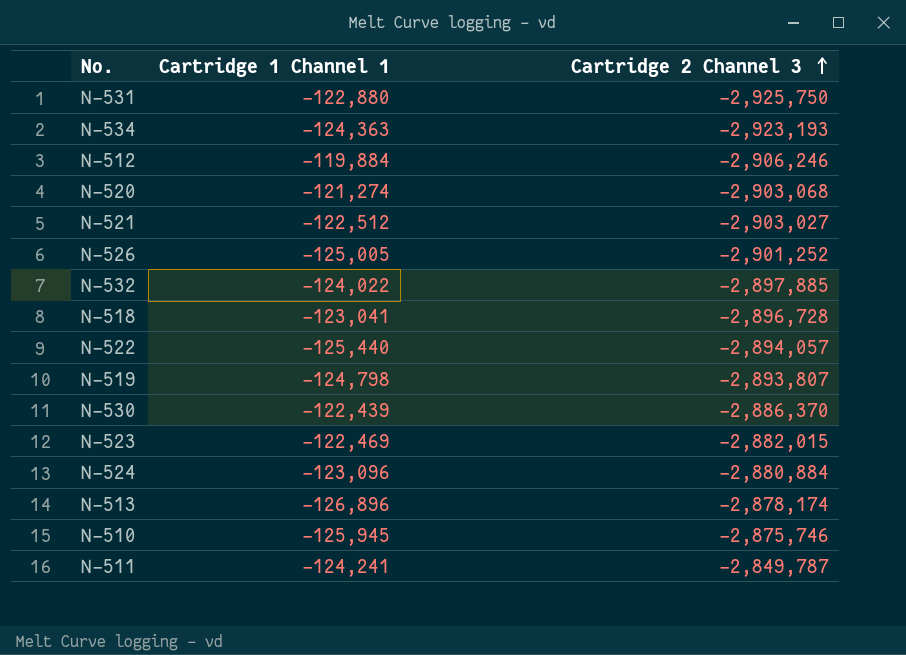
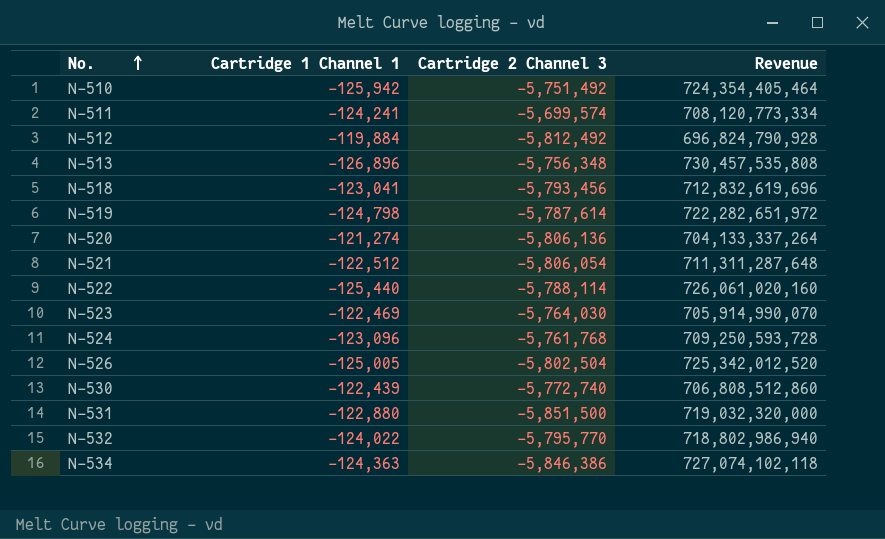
row order: Cartridge 2 Channel 3 ascending -> No. ascending
column Revenue | formula: none -> [Cartridge 1 Channel 1] * [Cartridge 2 Channel 3]
N-510 | Cartridge 1 Channel 1: -125,945 -> -125,942
N-510 | Cartridge 2 Channel 3: -2,875,746 -> -5,751,492
N-511 | Cartridge 2 Channel 3: -2,849,787 -> -5,699,574
N-512 | Cartridge 2 Channel 3: -2,906,246 -> -5,812,492
N-513 | Cartridge 2 Channel 3: -2,878,174 -> -5,756,348
N-518 | Cartridge 2 Channel 3: -2,896,728 -> -5,793,456
N-519 | Cartridge 2 Channel 3: -2,893,807 -> -5,787,614
N-520 | Cartridge 2 Channel 3: -2,903,068 -> -5,806,136
N-521 | Cartridge 2 Channel 3: -2,903,027 -> -5,806,054
N-522 | Cartridge 2 Channel 3: -2,894,057 -> -5,788,114
N-523 | Cartridge 2 Channel 3: -2,882,015 -> -5,764,030
N-524 | Cartridge 2 Channel 3: -2,880,884 -> -5,761,768
N-526 | Cartridge 2 Channel 3: -2,901,252 -> -5,802,504
N-530 | Cartridge 2 Channel 3: -2,886,370 -> -5,772,740
N-531 | Cartridge 2 Channel 3: -2,925,750 -> -5,851,500
N-532 | Cartridge 2 Channel 3: -2,897,885 -> -5,795,770
N-534 | Cartridge 2 Channel 3: -2,923,193 -> -5,846,386

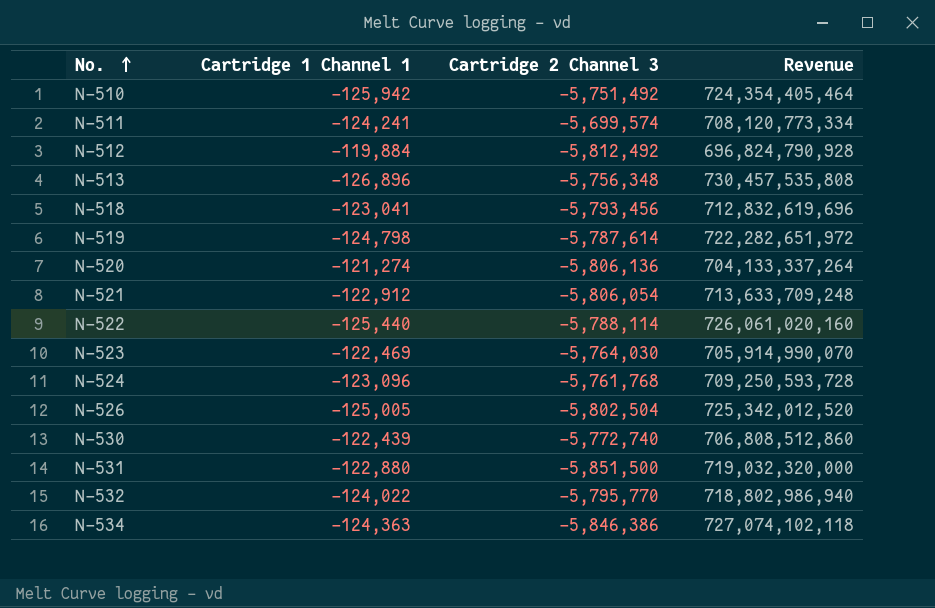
N-521 | Cartridge 1 Channel 1: -122,512 -> -122,912
N-521 | Revenue: 711,311,287,648 -> 713,633,709,248

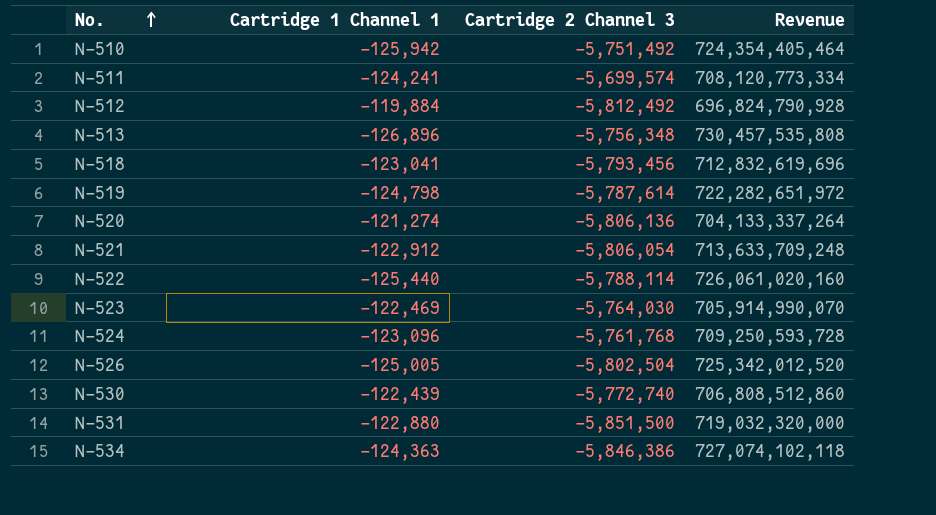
row N-532: -124,022 | -5,795,770 | 718,802,986,940 -> none

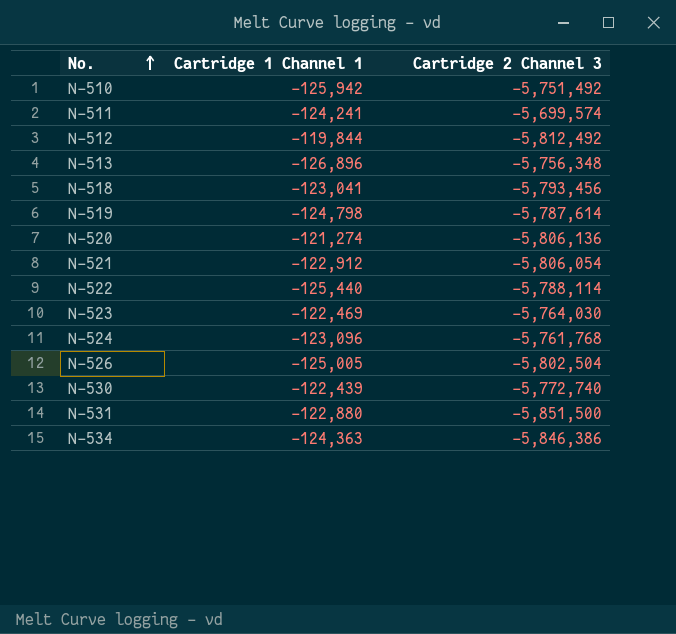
column Revenue | formula: [Cartridge 1 Channel 1] * [Cartridge 2 Channel 3] -> none
N-512 | Cartridge 1 Channel 1: -119,884 -> -119,844

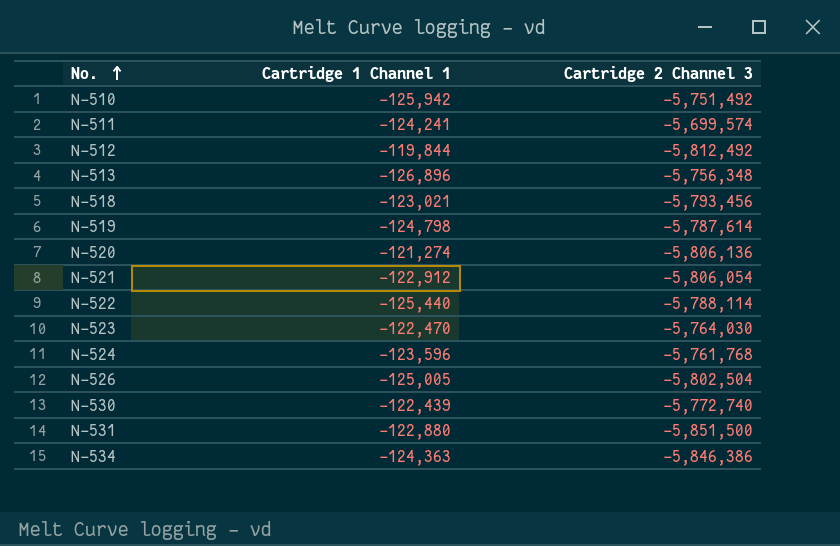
N-518 | Cartridge 1 Channel 1: -123,041 -> -123,021
N-523 | Cartridge 1 Channel 1: -122,469 -> -122,470
N-524 | Cartridge 1 Channel 1: -123,096 -> -123,596

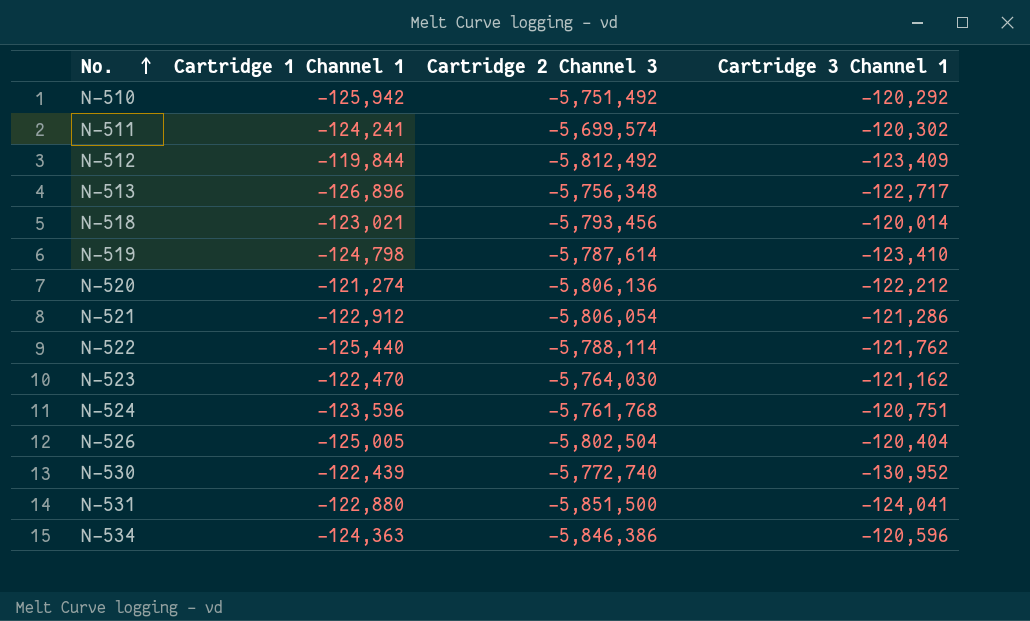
column Cartridge 3 Channel 1 | position: none -> 4

